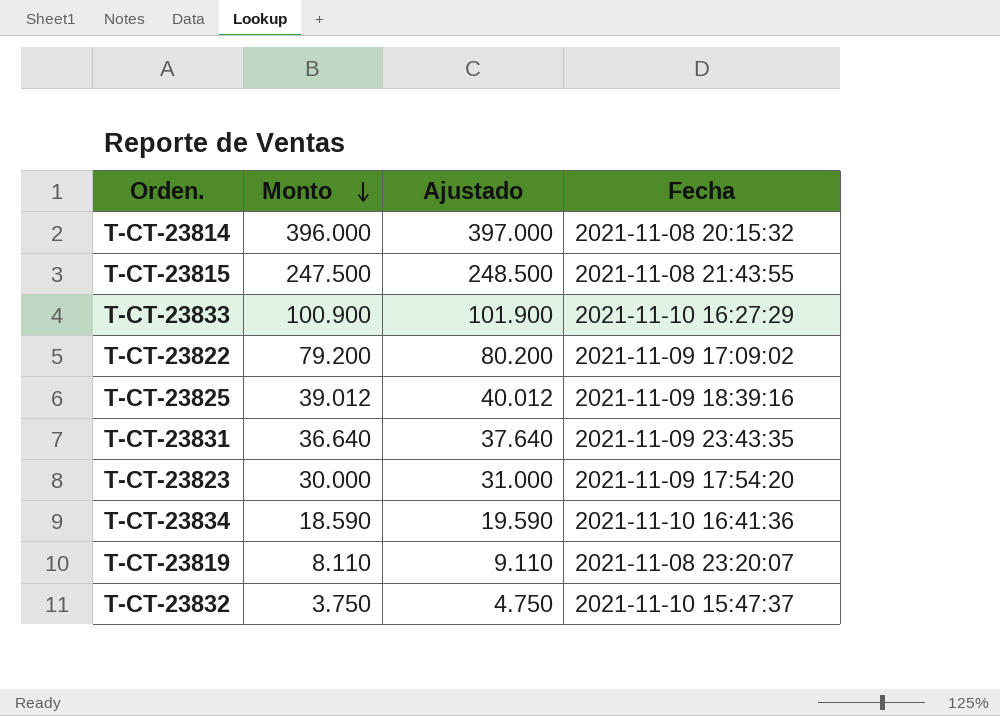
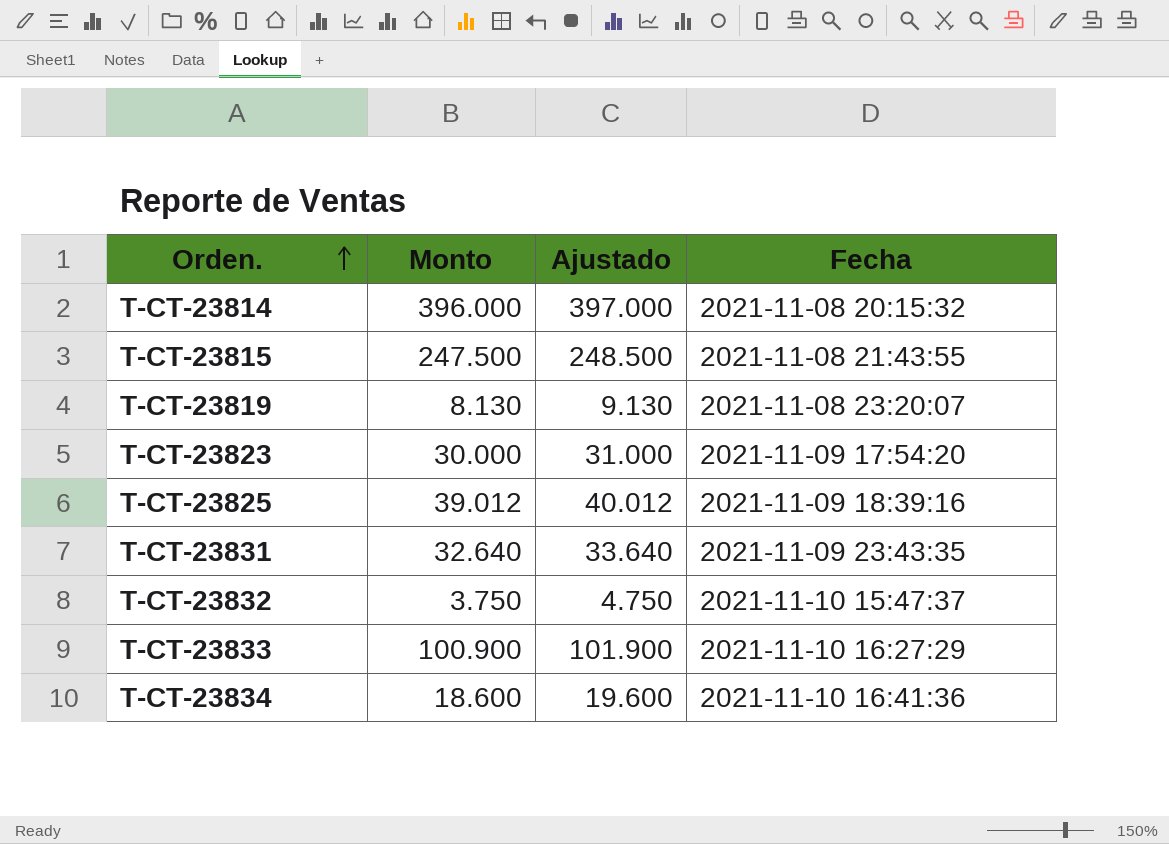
row order: Monto descending -> Orden. ascending
row T-CT-23822: 79.200 | 80.200 | 2021-11-09 17:09:02 -> none
T-CT-23819 | Monto: 8.110 -> 8.130
T-CT-23819 | Ajustado: 9.110 -> 9.130
T-CT-23831 | Monto: 36.640 -> 32.640
T-CT-23831 | Ajustado: 37.640 -> 33.640
T-CT-23834 | Monto: 18.590 -> 18.600
T-CT-23834 | Ajustado: 19.590 -> 19.600

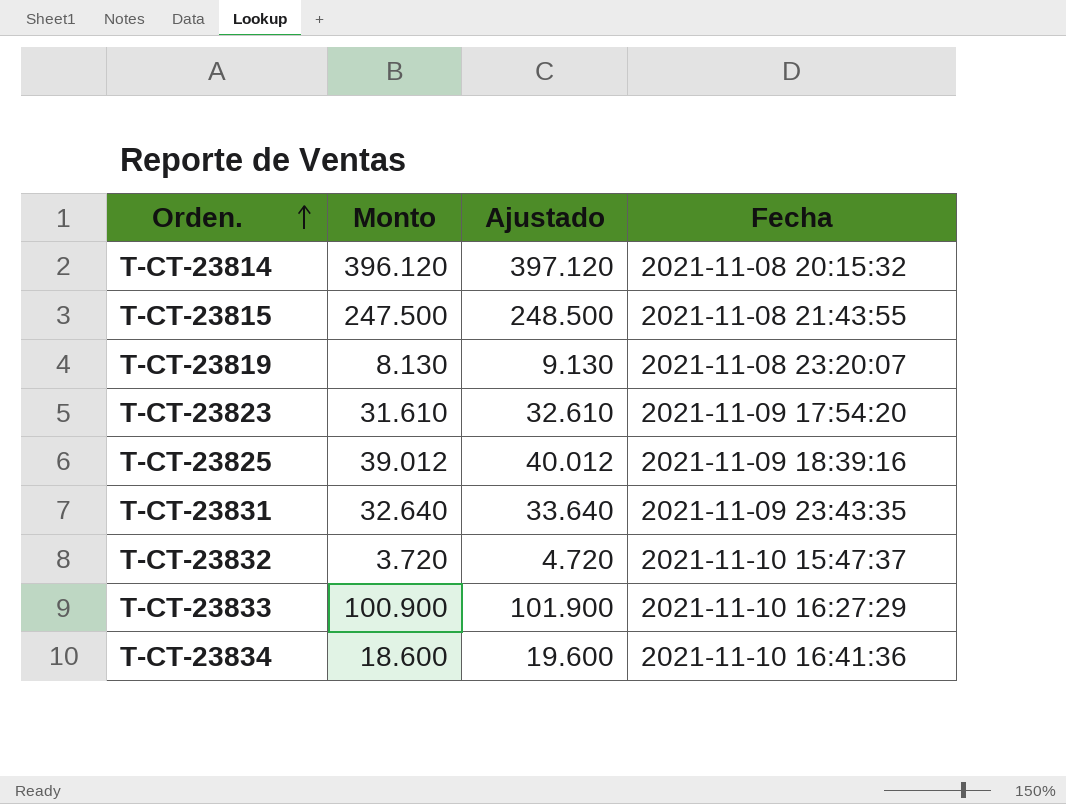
T-CT-23814 | Monto: 396.000 -> 396.120
T-CT-23814 | Ajustado: 397.000 -> 397.120
T-CT-23823 | Monto: 30.000 -> 31.610
T-CT-23823 | Ajustado: 31.000 -> 32.610
T-CT-23832 | Monto: 3.750 -> 3.720
T-CT-23832 | Ajustado: 4.750 -> 4.720

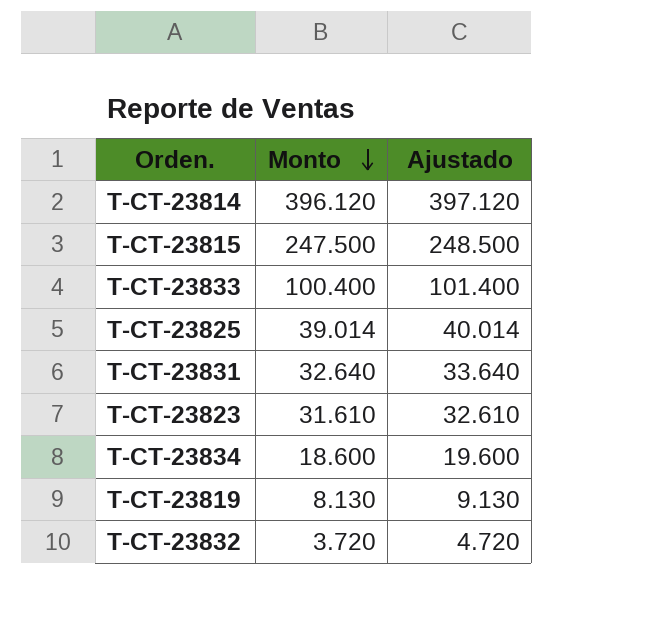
row order: Orden. ascending -> Monto descending
column Fecha | position: 4 -> none
T-CT-23833 | Monto: 100.900 -> 100.400
T-CT-23833 | Ajustado: 101.900 -> 101.400
T-CT-23825 | Monto: 39.012 -> 39.014
T-CT-23825 | Ajustado: 40.012 -> 40.014

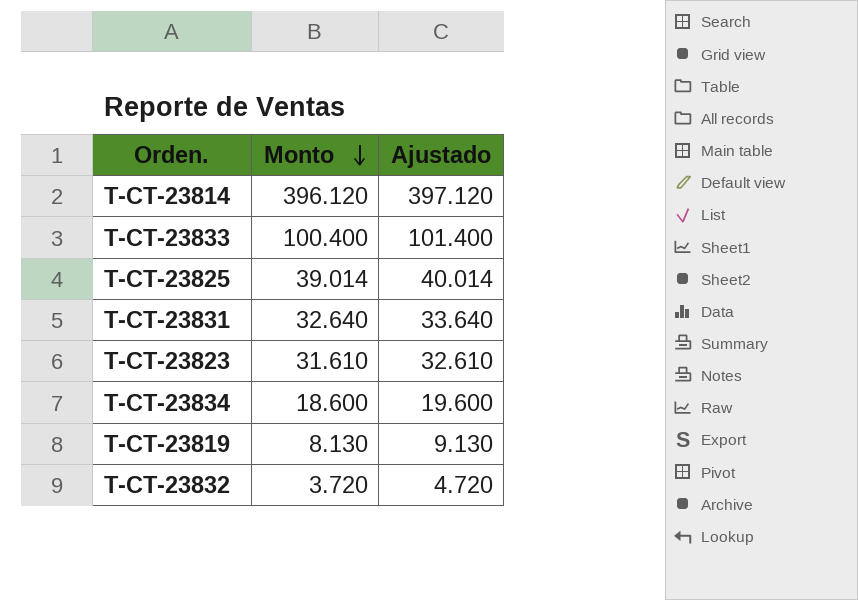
row T-CT-23815: 247.500 | 248.500 -> none

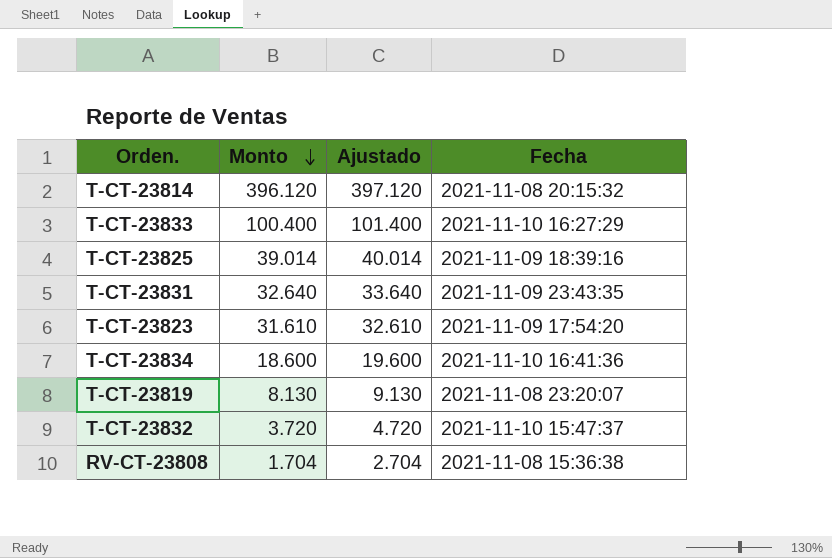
column Fecha | position: none -> 4
row RV-CT-23808: none -> 1.704 | 2.704 | 2021-11-08 15:36:38

